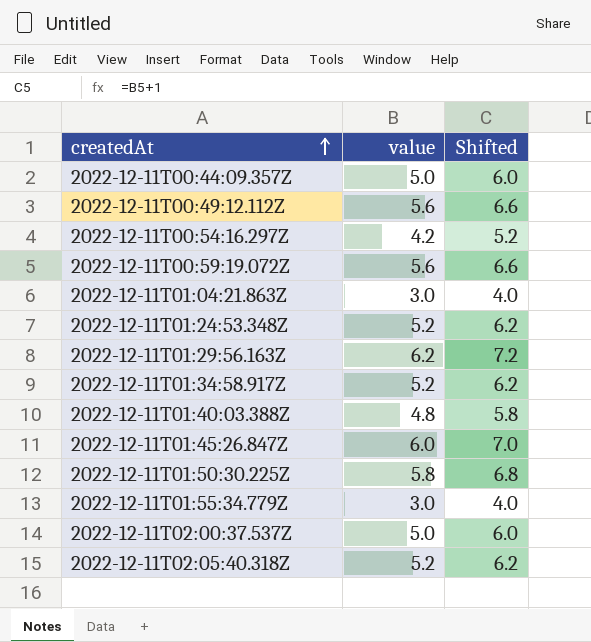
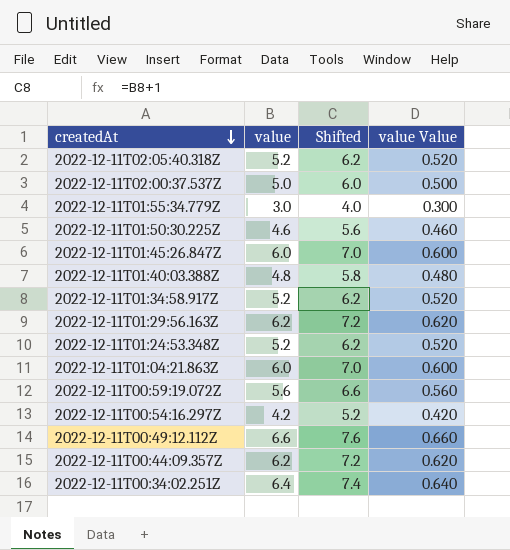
row order: createdAt ascending -> createdAt descending
column value Value | formula: none -> [value] * 0.1
2022-12-11T01:50:30.225Z | value: 5.8 -> 4.6
2022-12-11T01:50:30.225Z | Shifted: 6.8 -> 5.6
2022-12-11T01:04:21.863Z | value: 3.0 -> 6.0
2022-12-11T01:04:21.863Z | Shifted: 4.0 -> 7.0
2022-12-11T00:49:12.112Z | value: 5.6 -> 6.6
2022-12-11T00:49:12.112Z | Shifted: 6.6 -> 7.6
2022-12-11T00:44:09.357Z | value: 5.0 -> 6.2
2022-12-11T00:44:09.357Z | Shifted: 6.0 -> 7.2
row 2022-12-11T00:34:02.251Z: none -> 6.4 | 7.4 | 0.640

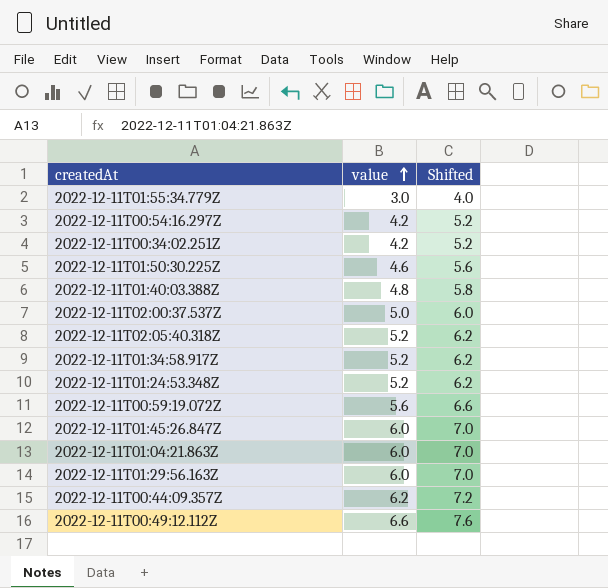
row order: createdAt descending -> value ascending
column value Value | formula: [value] * 0.1 -> none
2022-12-11T00:34:02.251Z | value: 6.4 -> 4.2
2022-12-11T00:34:02.251Z | Shifted: 7.4 -> 5.2
2022-12-11T01:29:56.163Z | value: 6.2 -> 6.0
2022-12-11T01:29:56.163Z | Shifted: 7.2 -> 7.0

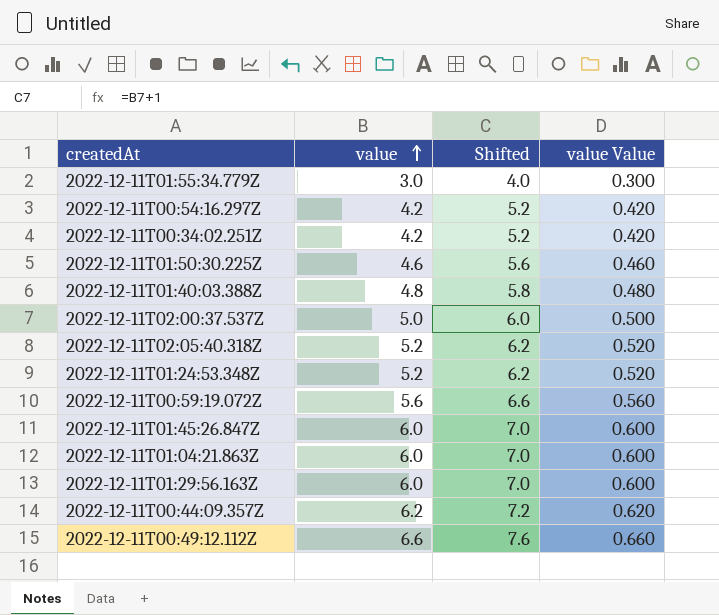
column value Value | formula: none -> [value] * 0.1
row 2022-12-11T01:34:58.917Z: 5.2 | 6.2 -> none

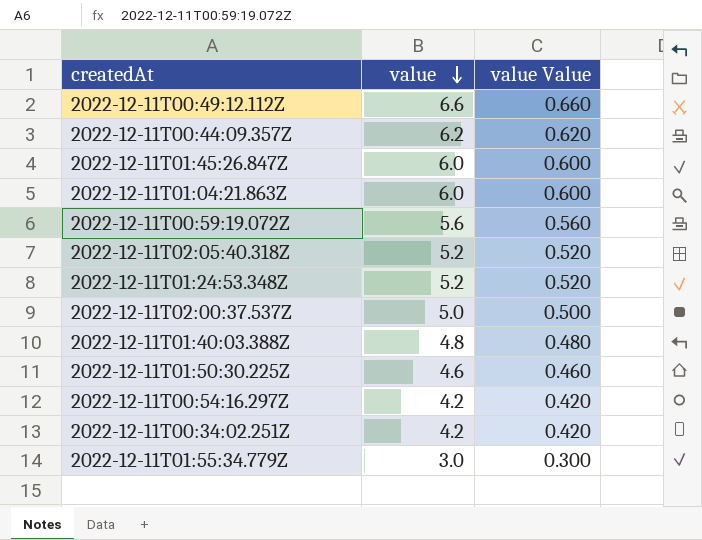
row order: value ascending -> value descending
column Shifted | formula: [value] + 1 -> none
row 2022-12-11T01:29:56.163Z: 6.0 | 7.0 | 0.600 -> none

